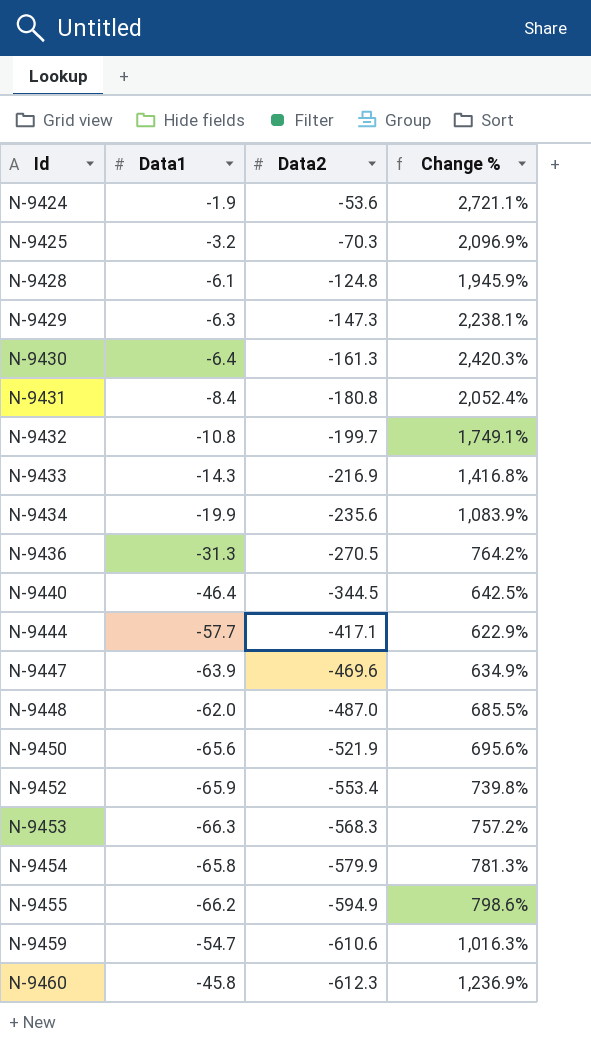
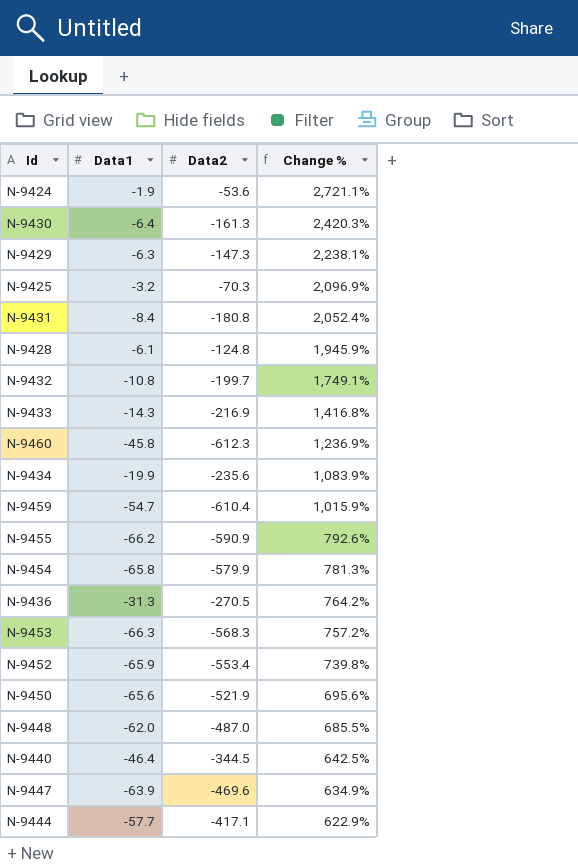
row order: Id ascending -> Change % descending
N-9459 | Data2: -610.6 -> -610.4
N-9459 | Change %: 1,016.3% -> 1,015.9%
N-9455 | Data2: -594.9 -> -590.9
N-9455 | Change %: 798.6% -> 792.6%

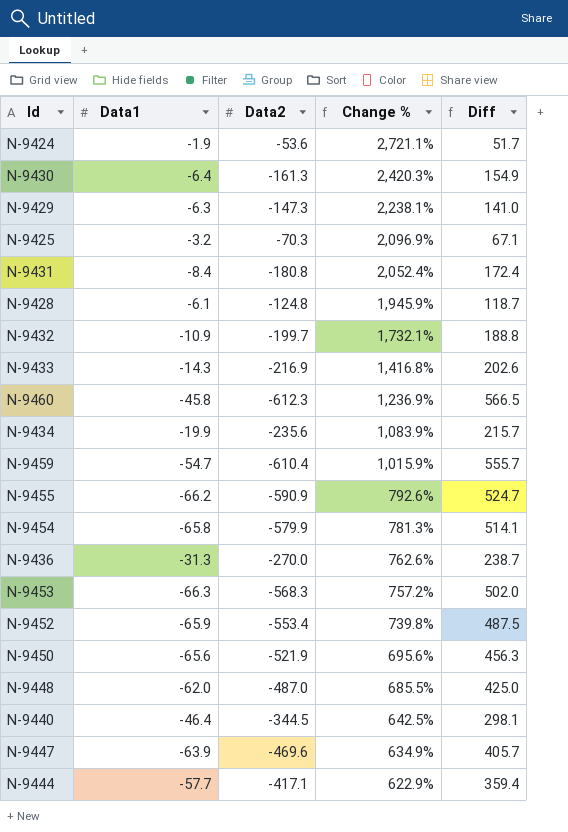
column Diff | formula: none -> [Data1] - [Data2]
N-9432 | Data1: -10.8 -> -10.9
N-9432 | Change %: 1,749.1% -> 1,732.1%
N-9436 | Data2: -270.5 -> -270.0
N-9436 | Change %: 764.2% -> 762.6%

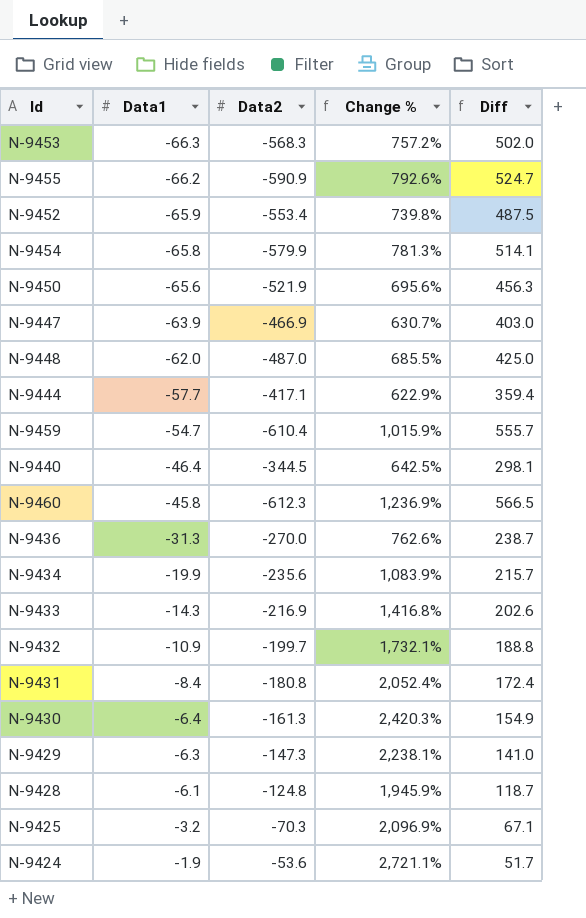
row order: Change % descending -> Data1 ascending
N-9447 | Data2: -469.6 -> -466.9
N-9447 | Change %: 634.9% -> 630.7%
N-9447 | Diff: 405.7 -> 403.0

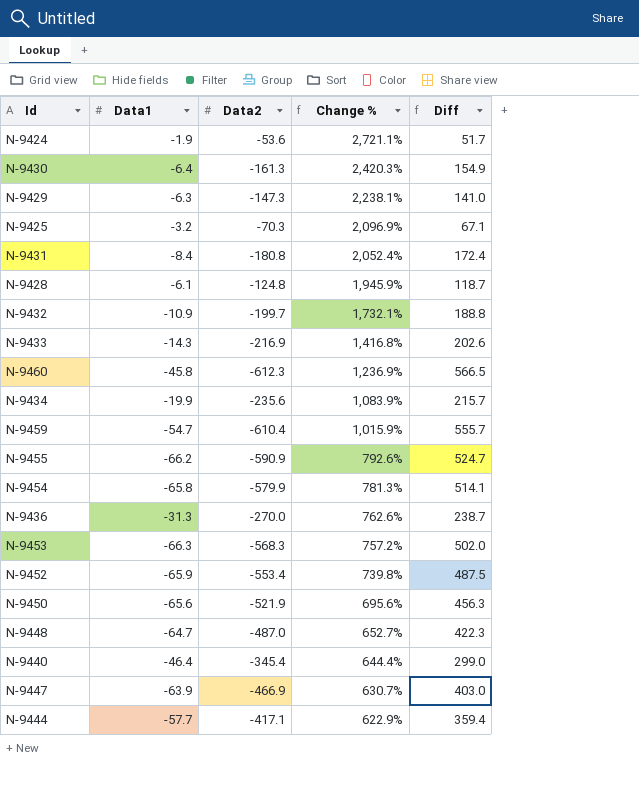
row order: Data1 ascending -> Change % descending
N-9448 | Data1: -62.0 -> -64.7
N-9448 | Change %: 685.5% -> 652.7%
N-9448 | Diff: 425.0 -> 422.3
N-9440 | Data2: -344.5 -> -345.4
N-9440 | Change %: 642.5% -> 644.4%
N-9440 | Diff: 298.1 -> 299.0

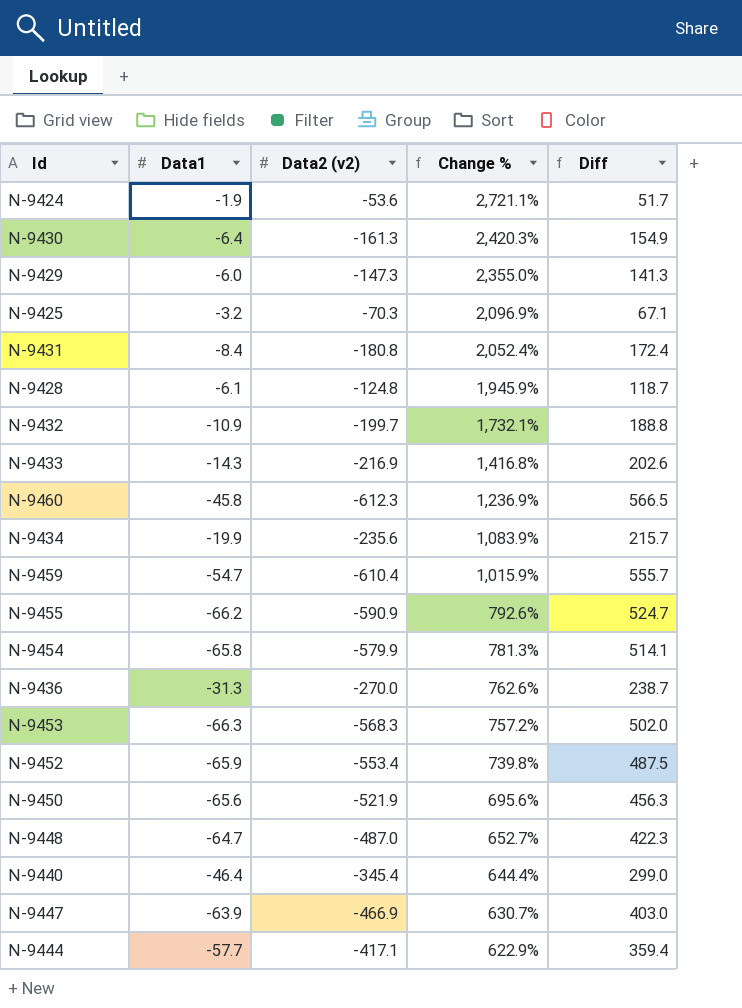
column name: Data2 -> Data2 (v2)
N-9429 | Data1: -6.3 -> -6.0
N-9429 | Change %: 2,238.1% -> 2,355.0%
N-9429 | Diff: 141.0 -> 141.3

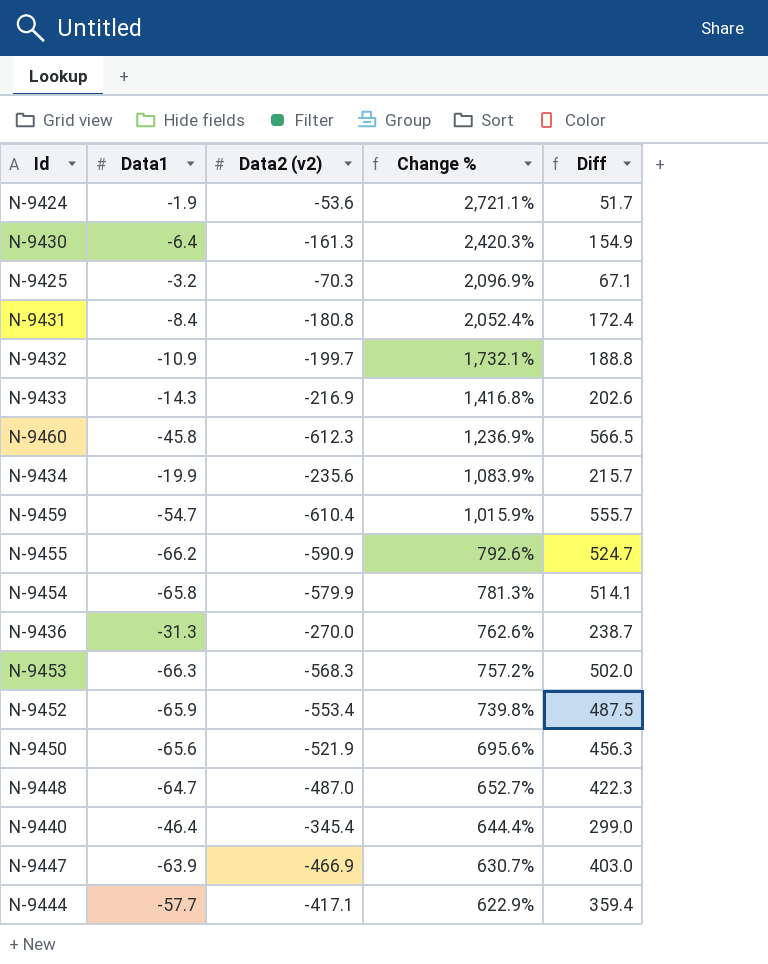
row N-9429: -6.0 | -147.3 | 2,355.0% | 141.3 -> none
row N-9428: -6.1 | -124.8 | 1,945.9% | 118.7 -> none

